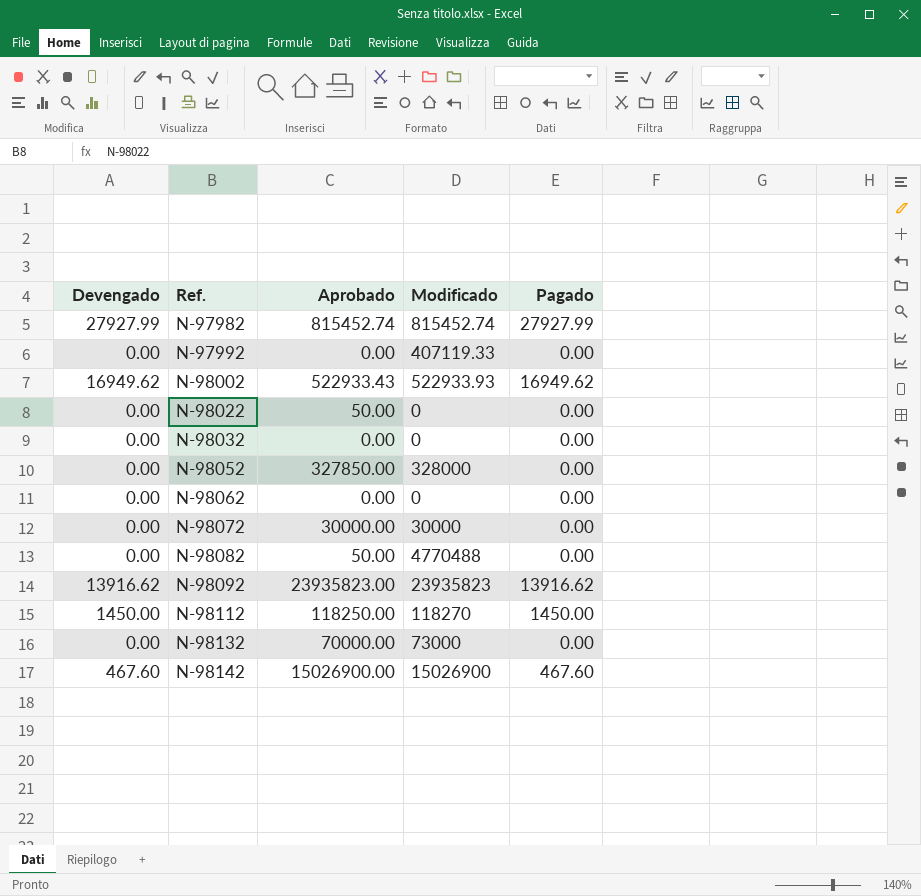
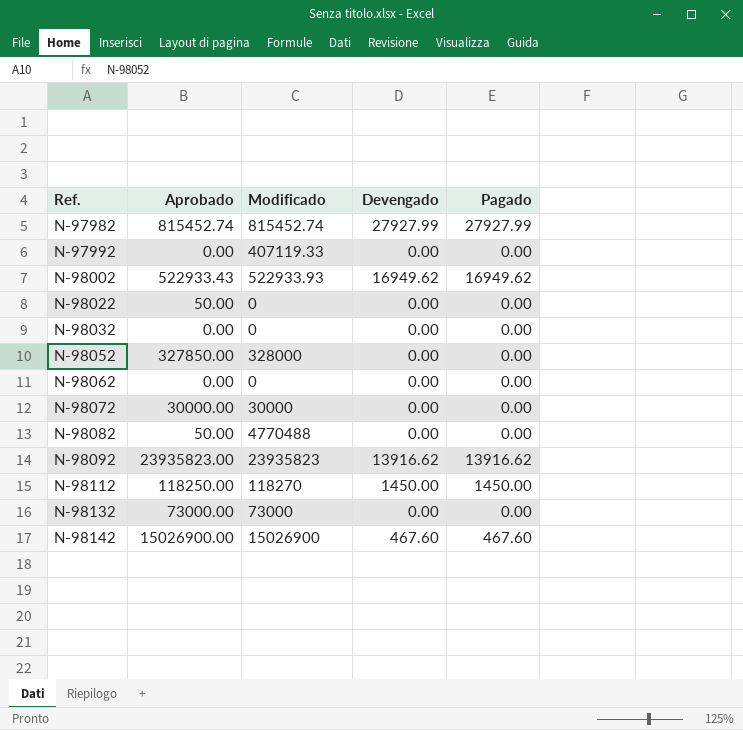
column Devengado | position: 1 -> 4
N-98132 | Aprobado: 70000.00 -> 73000.00

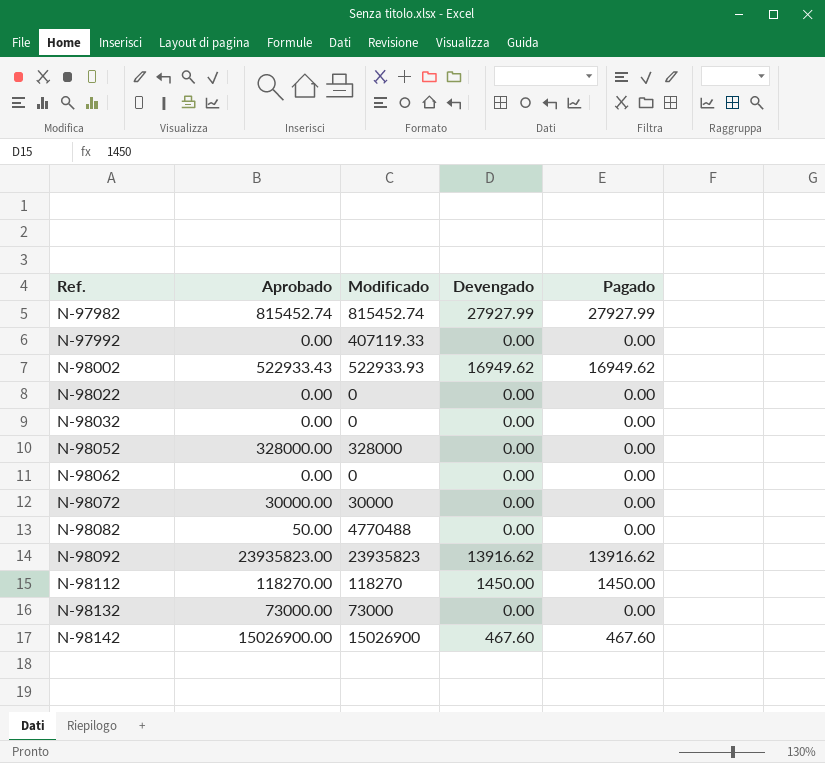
N-98022 | Aprobado: 50.00 -> 0.00
N-98052 | Aprobado: 327850.00 -> 328000.00
N-98112 | Aprobado: 118250.00 -> 118270.00

